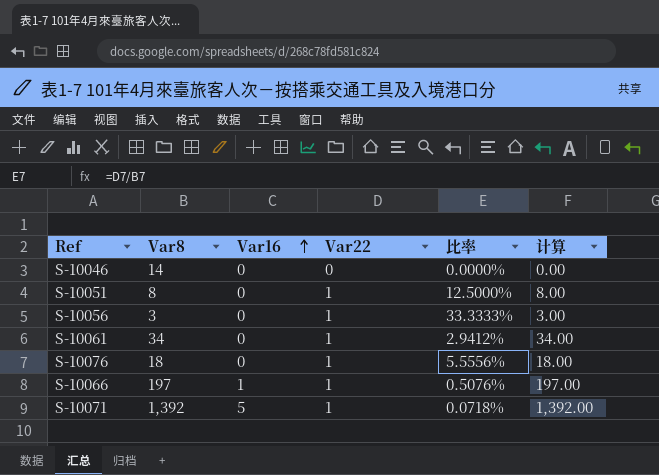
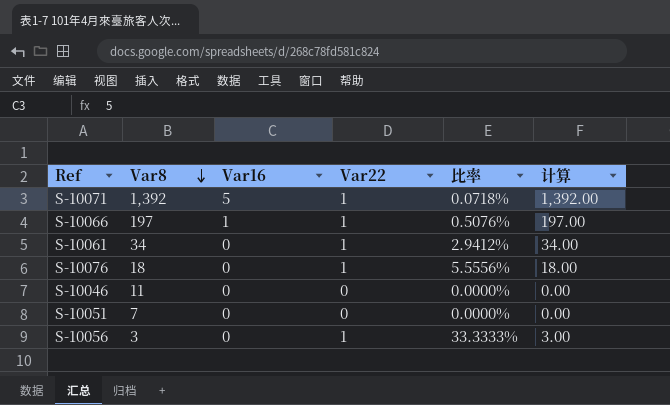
row order: Var16 ascending -> Var8 descending
S-10046 | Var8: 14 -> 11
S-10051 | Var8: 8 -> 7
S-10051 | Var22: 1 -> 0
S-10051 | 比率: 12.5000% -> 0.0000%
S-10051 | 计算: 8.00 -> 0.00

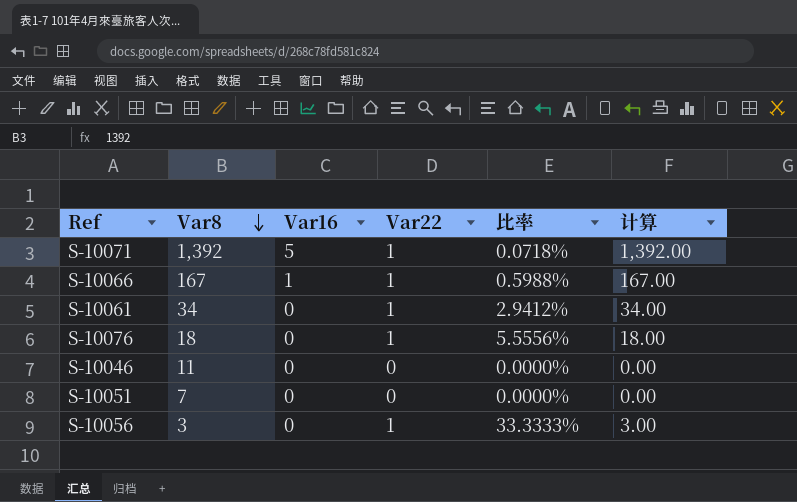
S-10066 | Var8: 197 -> 167
S-10066 | 比率: 0.5076% -> 0.5988%
S-10066 | 计算: 197.00 -> 167.00

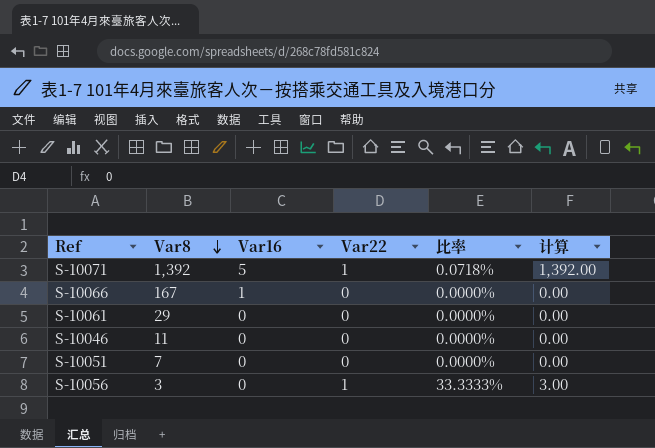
row S-10076: 18 | 0 | 1 | 5.5556% | 18.00 -> none
S-10066 | Var22: 1 -> 0
S-10066 | 比率: 0.5988% -> 0.0000%
S-10066 | 计算: 167.00 -> 0.00
S-10061 | Var8: 34 -> 29
S-10061 | Var22: 1 -> 0
S-10061 | 比率: 2.9412% -> 0.0000%
S-10061 | 计算: 34.00 -> 0.00

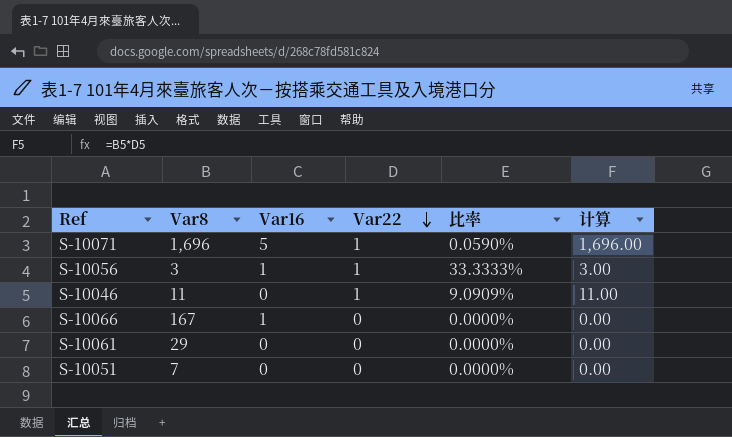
row order: Var8 descending -> Var22 descending
S-10071 | Var8: 1,392 -> 1,696
S-10071 | 比率: 0.0718% -> 0.0590%
S-10071 | 计算: 1,392.00 -> 1,696.00
S-10056 | Var16: 0 -> 1
S-10046 | Var22: 0 -> 1
S-10046 | 比率: 0.0000% -> 9.0909%
S-10046 | 计算: 0.00 -> 11.00

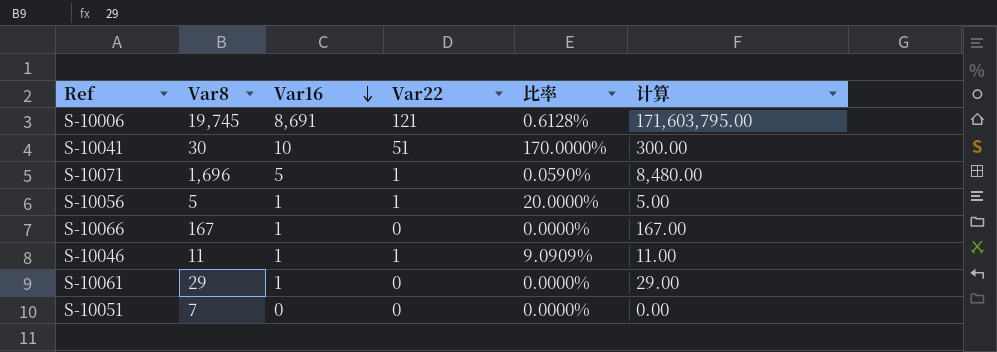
row order: Var22 descending -> Var16 descending
column 计算 | formula: [Var8] * [Var22] -> [Var8] * [Var16]
row S-10006: none -> 19,745 | 8,691 | 121 | 0.6128% | 171,603,795.00
row S-10041: none -> 30 | 10 | 51 | 170.0000% | 300.00
S-10056 | Var8: 3 -> 5
S-10056 | 比率: 33.3333% -> 20.0000%
S-10046 | Var16: 0 -> 1
S-10061 | Var16: 0 -> 1

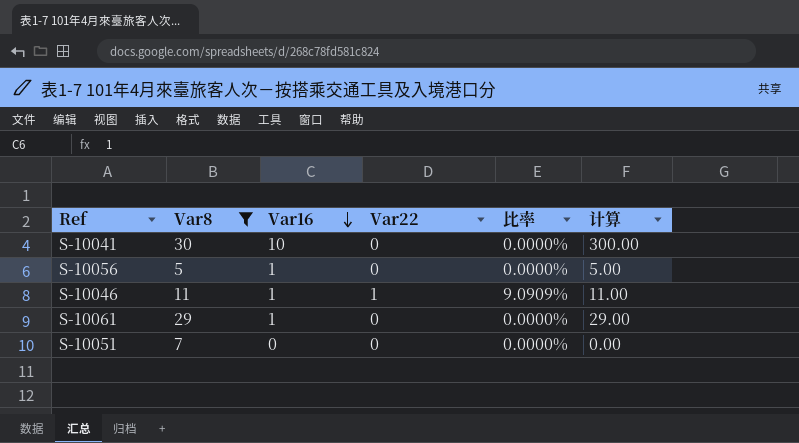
filter: none -> Var8 <= 30
S-10041 | Var22: 51 -> 0
S-10041 | 比率: 170.0000% -> 0.0000%
S-10056 | Var22: 1 -> 0
S-10056 | 比率: 20.0000% -> 0.0000%

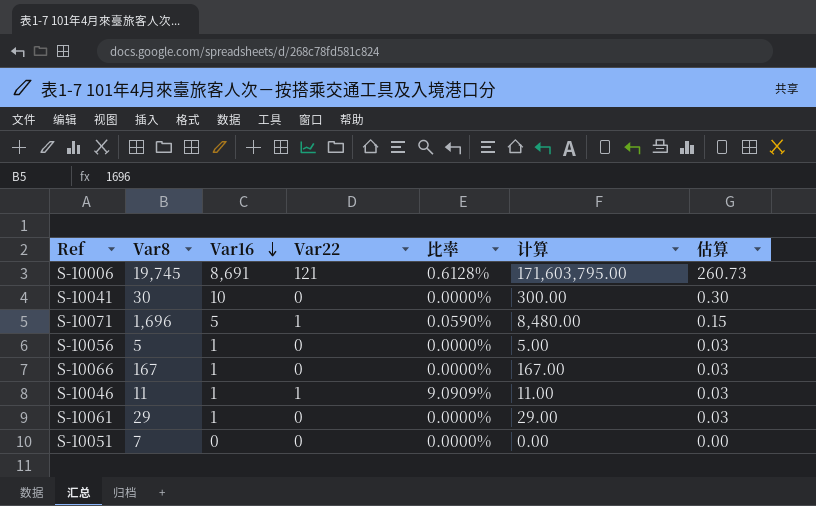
filter: Var8 <= 30 -> none
column 估算 | formula: none -> [Var16] * 0.03

